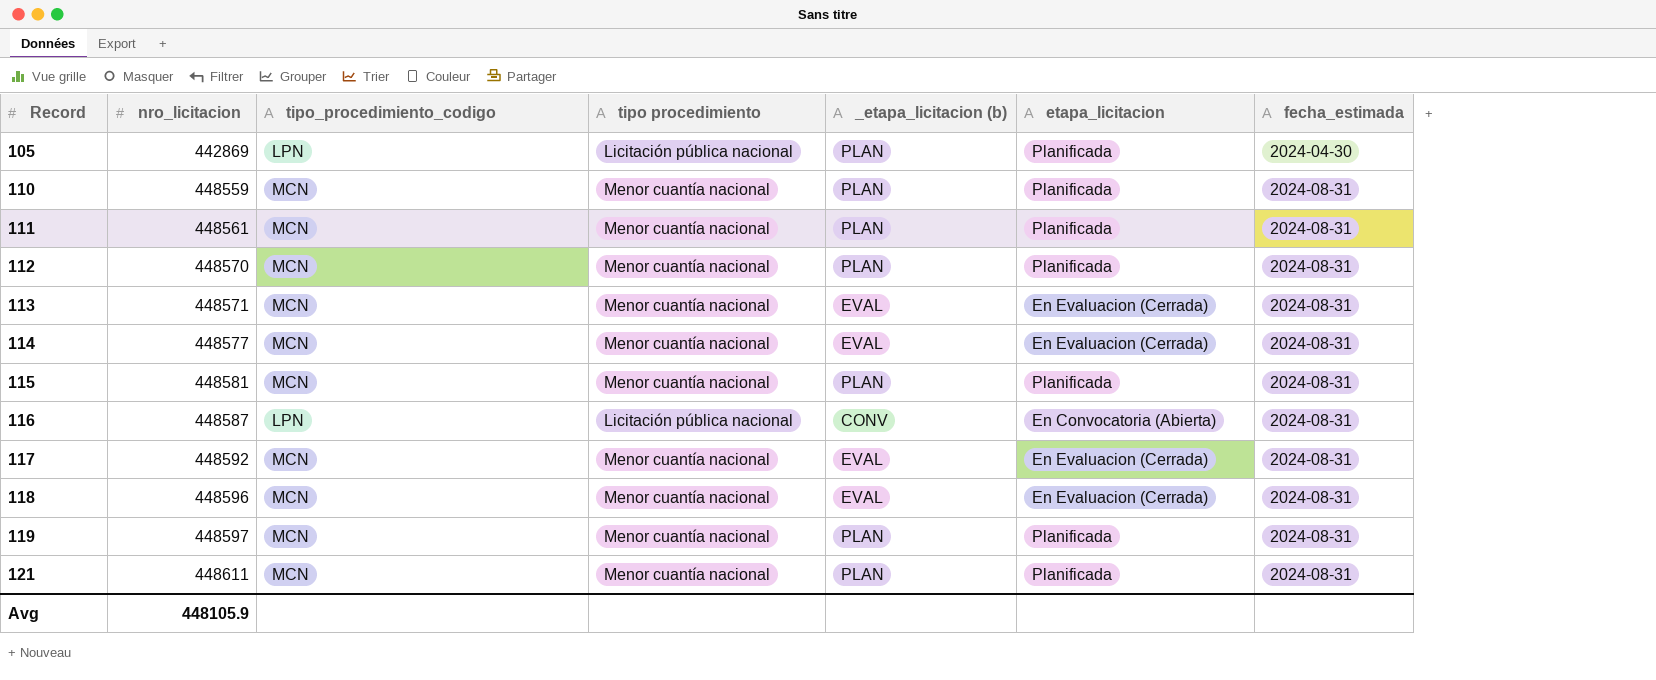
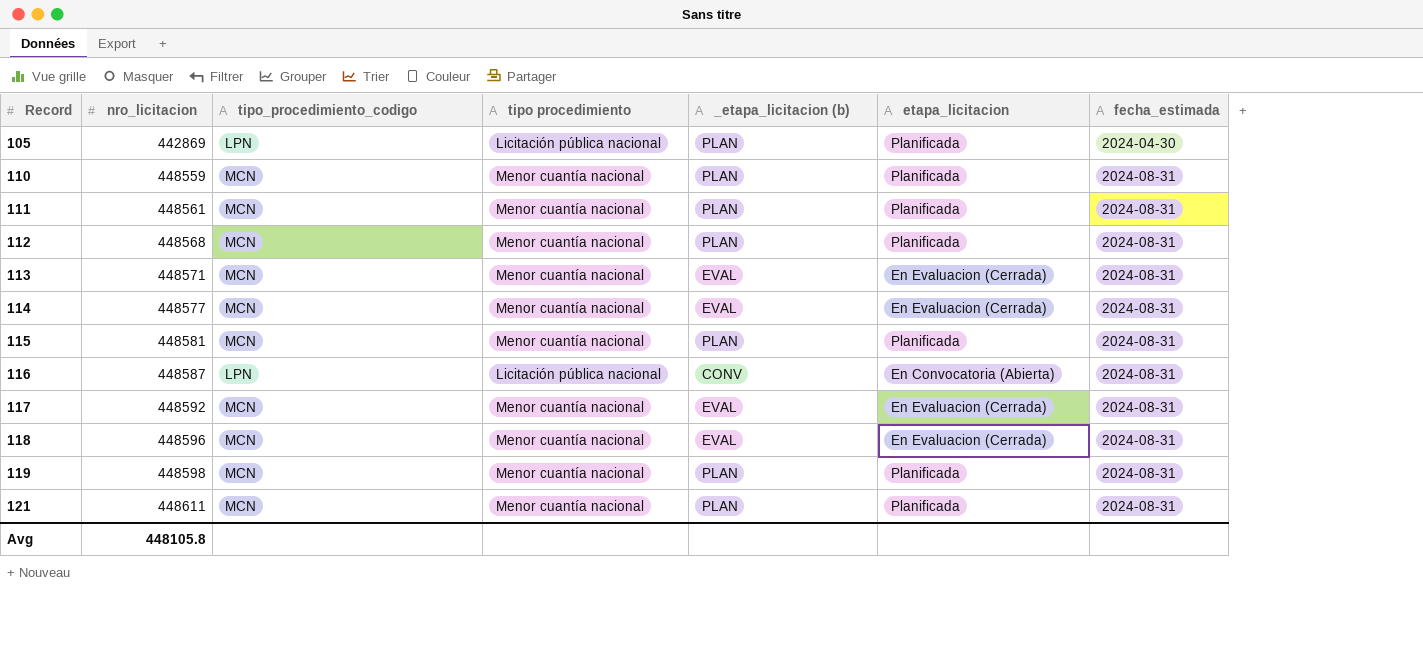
112 | nro_licitacion: 448570 -> 448568
119 | nro_licitacion: 448597 -> 448598
Avg | nro_licitacion: 448105.9 -> 448105.8

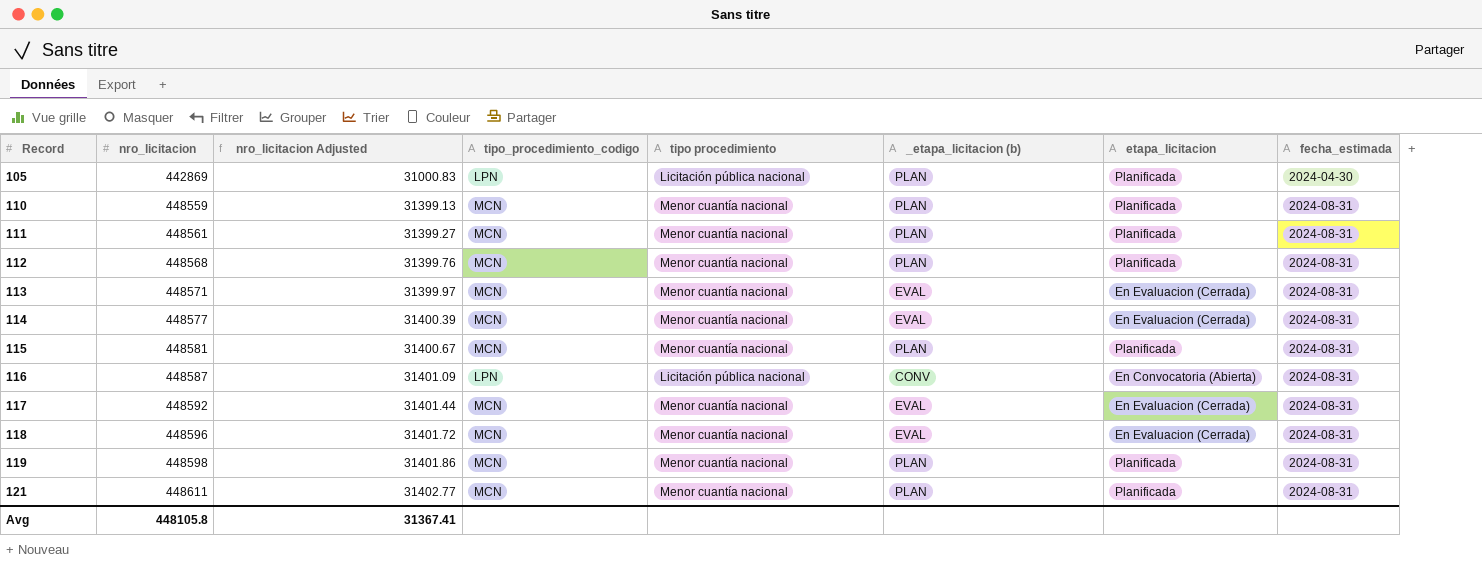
column nro_licitacion Adjusted | formula: none -> [nro_licitacion] * 0.07

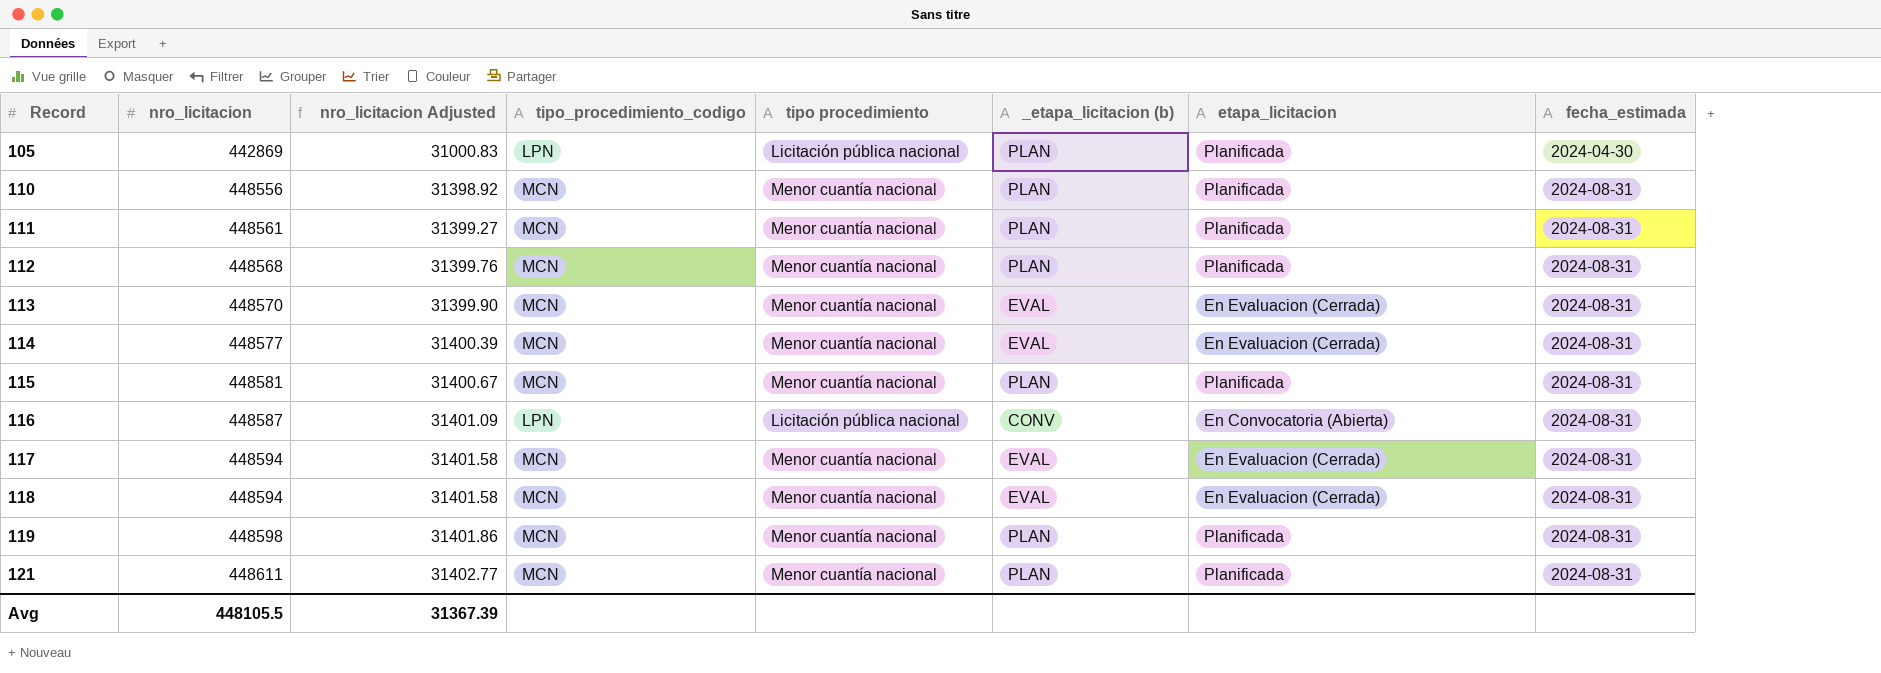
110 | nro_licitacion: 448559 -> 448556
110 | nro_licitacion Adjusted: 31399.13 -> 31398.92
113 | nro_licitacion: 448571 -> 448570
113 | nro_licitacion Adjusted: 31399.97 -> 31399.90
117 | nro_licitacion: 448592 -> 448594
117 | nro_licitacion Adjusted: 31401.44 -> 31401.58
118 | nro_licitacion: 448596 -> 448594
118 | nro_licitacion Adjusted: 31401.72 -> 31401.58
Avg | nro_licitacion: 448105.8 -> 448105.5
Avg | nro_licitacion Adjusted: 31367.41 -> 31367.39

